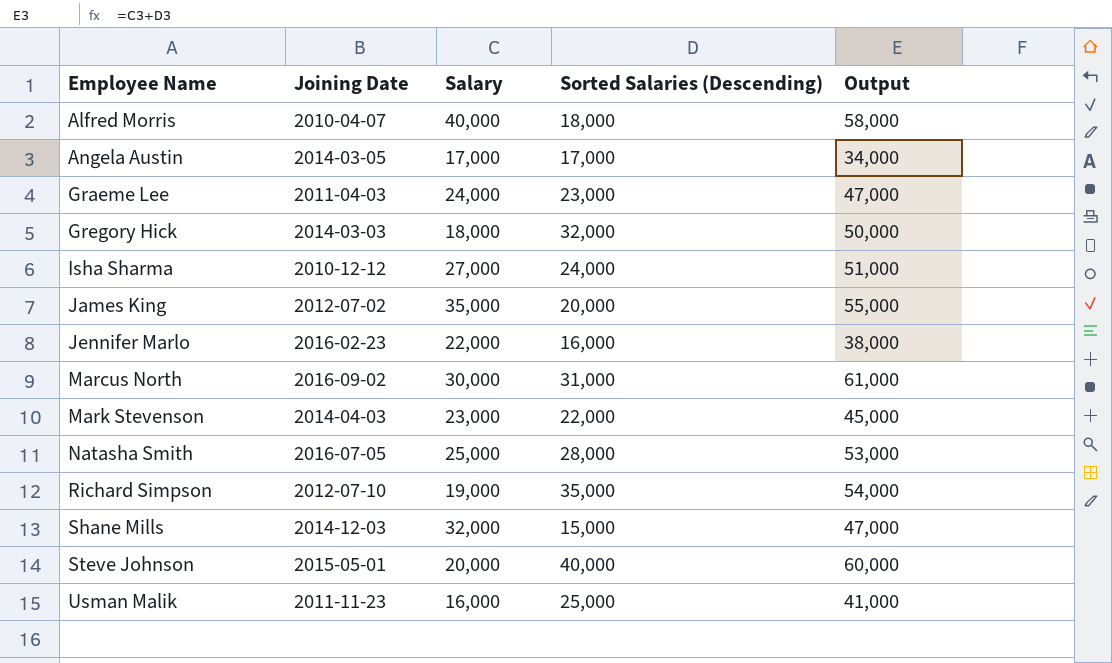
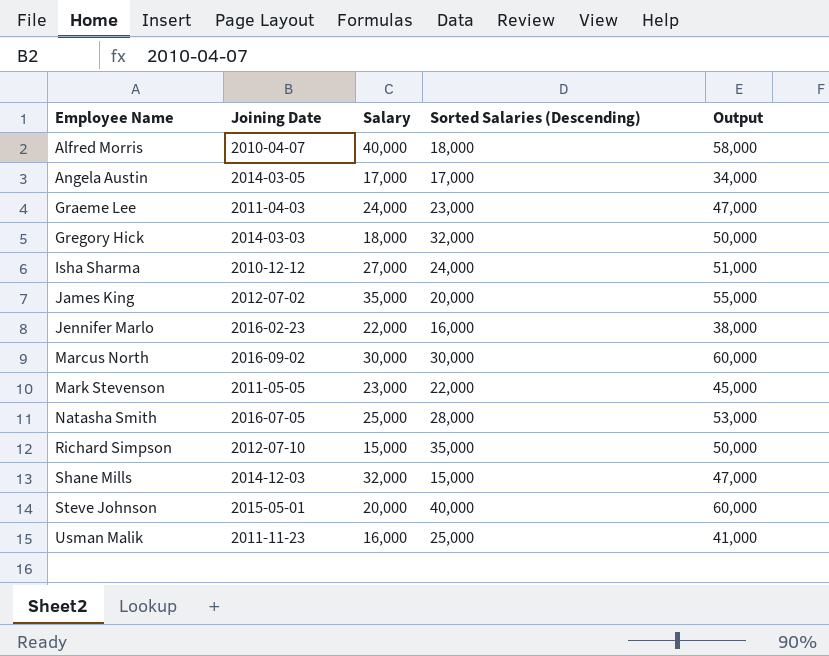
Marcus North | Sorted Salaries (Descending): 31,000 -> 30,000
Marcus North | Output: 61,000 -> 60,000
Mark Stevenson | Joining Date: 2014-04-03 -> 2011-05-05
Richard Simpson | Salary: 19,000 -> 15,000
Richard Simpson | Output: 54,000 -> 50,000

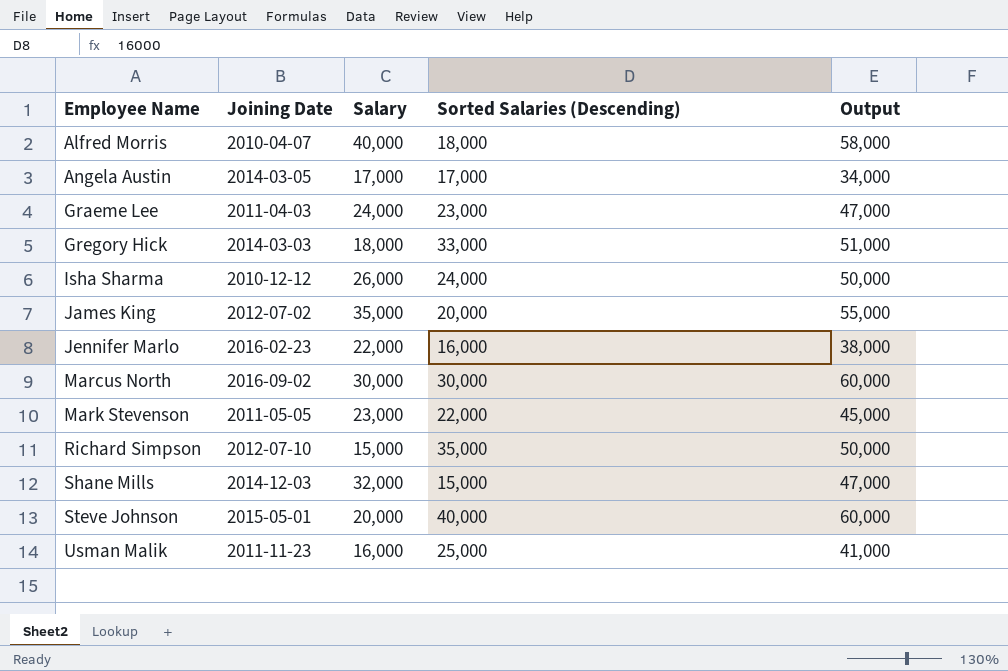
row Natasha Smith: 2016-07-05 | 25,000 | 28,000 | 53,000 -> none
Gregory Hick | Sorted Salaries (Descending): 32,000 -> 33,000
Gregory Hick | Output: 50,000 -> 51,000
Isha Sharma | Salary: 27,000 -> 26,000
Isha Sharma | Output: 51,000 -> 50,000

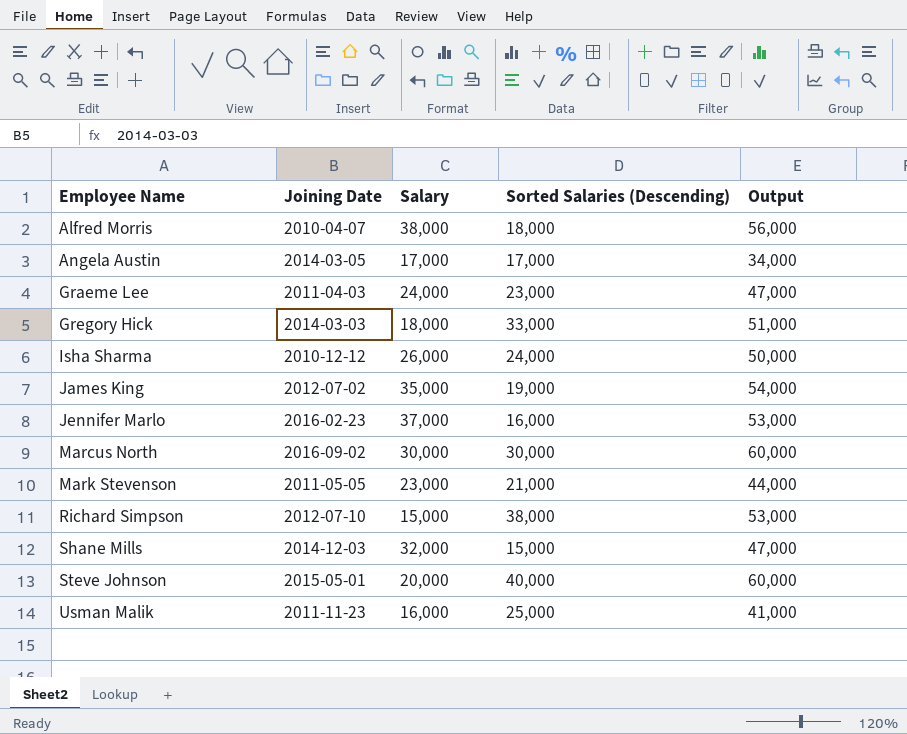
Alfred Morris | Salary: 40,000 -> 38,000
Alfred Morris | Output: 58,000 -> 56,000
James King | Sorted Salaries (Descending): 20,000 -> 19,000
James King | Output: 55,000 -> 54,000
Jennifer Marlo | Salary: 22,000 -> 37,000
Jennifer Marlo | Output: 38,000 -> 53,000
Mark Stevenson | Sorted Salaries (Descending): 22,000 -> 21,000
Mark Stevenson | Output: 45,000 -> 44,000
Richard Simpson | Sorted Salaries (Descending): 35,000 -> 38,000
Richard Simpson | Output: 50,000 -> 53,000

